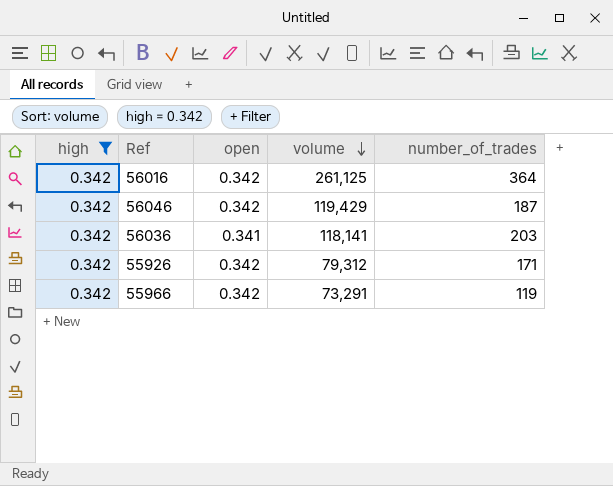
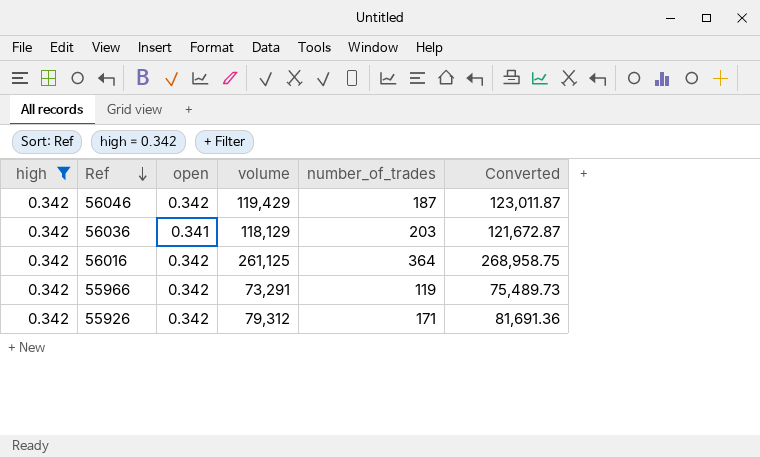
row order: volume descending -> Ref descending
column Converted | formula: none -> [volume] * 1.03
56036 | volume: 118,141 -> 118,129

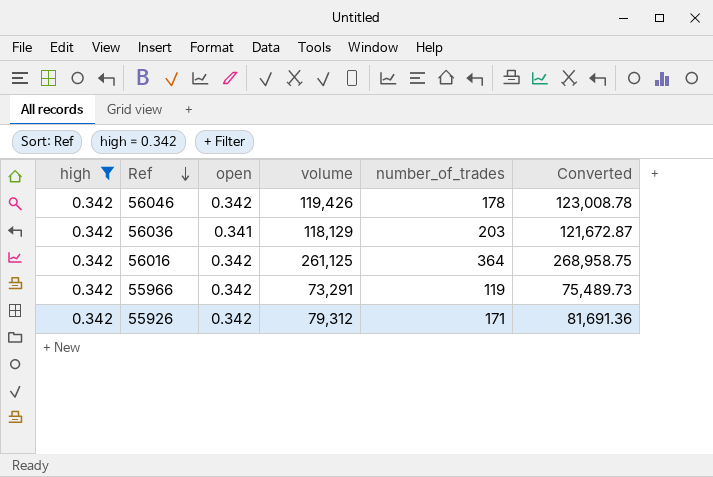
56046 | volume: 119,429 -> 119,426
56046 | number_of_trades: 187 -> 178
56046 | Converted: 123,011.87 -> 123,008.78

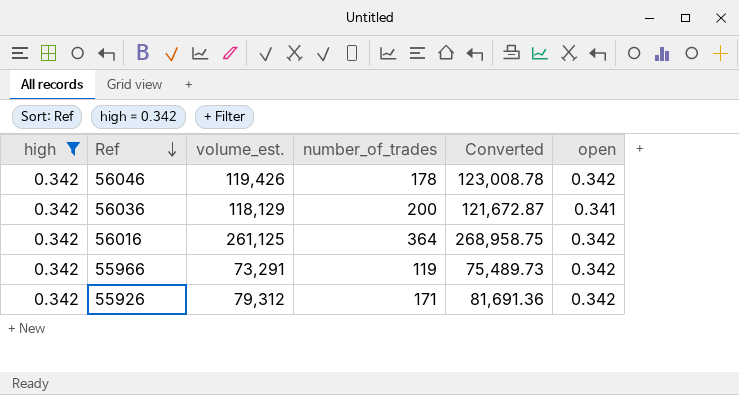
column name: volume -> volume_est.
column open | position: 3 -> 6
56036 | number_of_trades: 203 -> 200

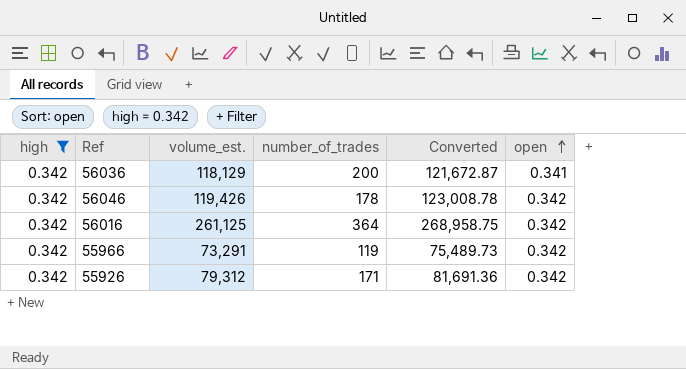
row order: Ref descending -> open ascending

